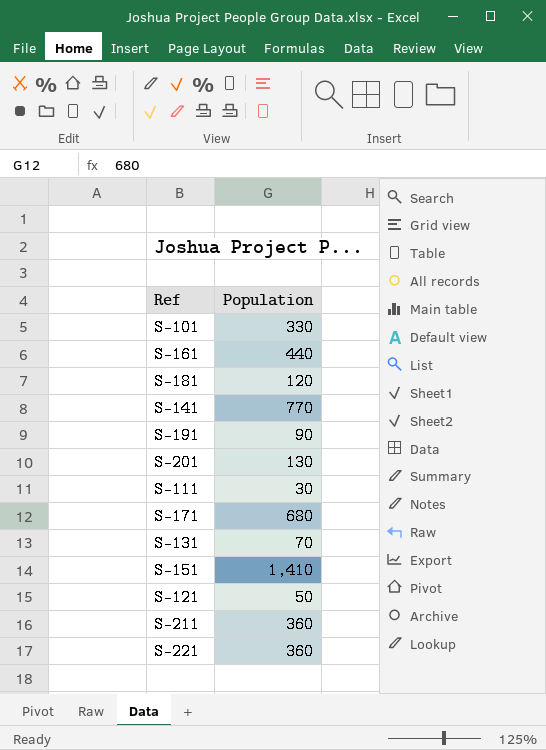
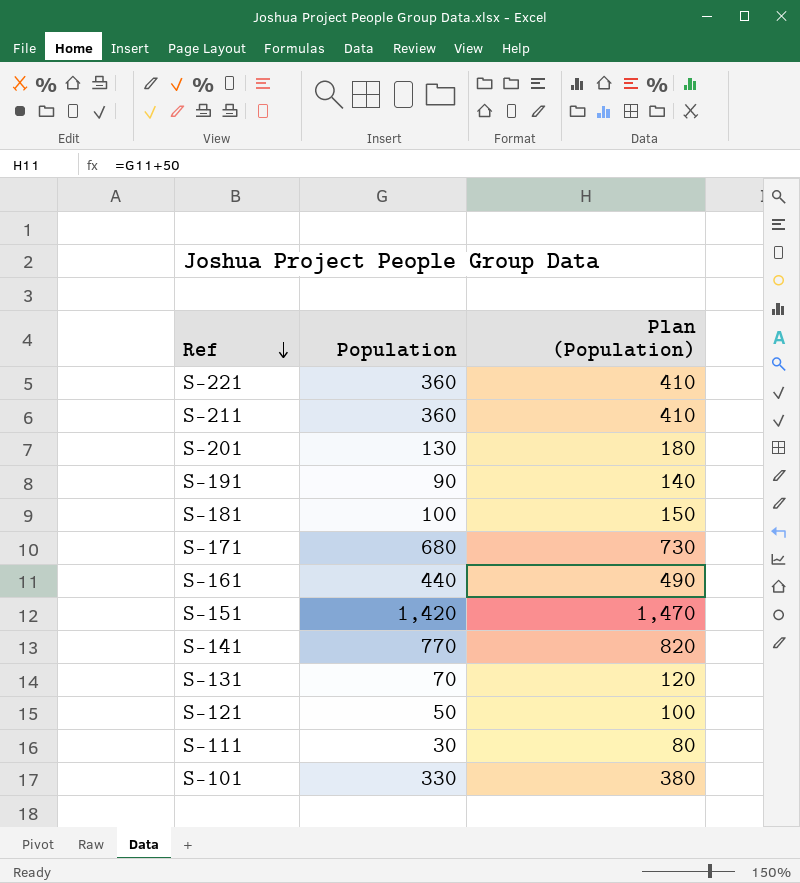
row order: none -> Ref descending
column Plan (Population) | formula: none -> [Population] + 50
S-181 | Population: 120 -> 100
S-151 | Population: 1,410 -> 1,420

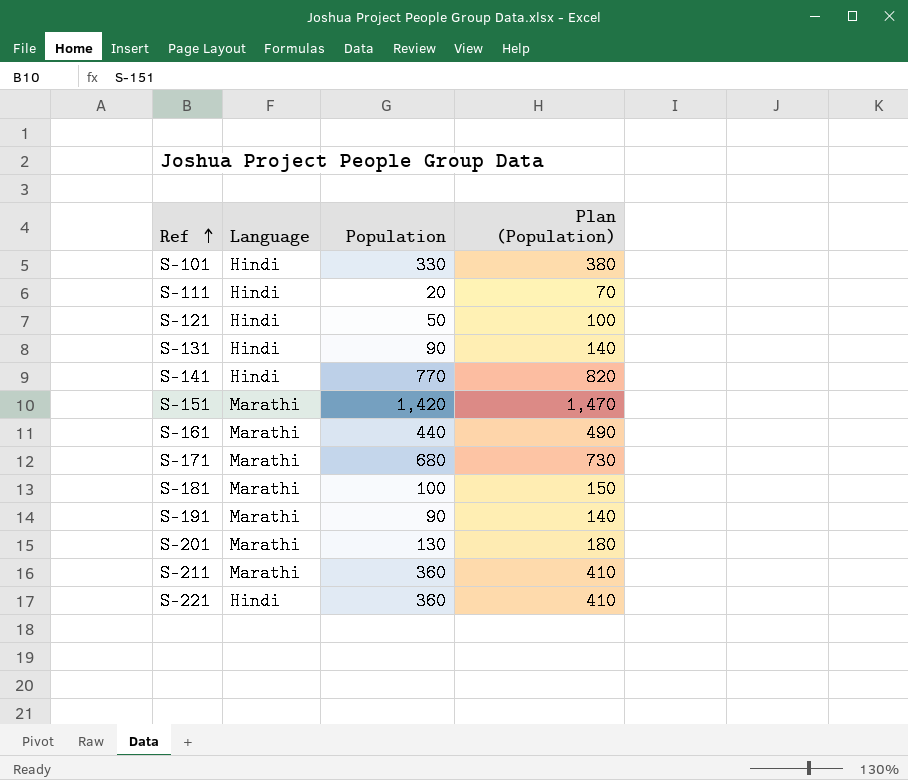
row order: Ref descending -> Ref ascending
column Language | position: none -> 2
S-111 | Population: 30 -> 20
S-111 | Plan (Population): 80 -> 70
S-131 | Population: 70 -> 90
S-131 | Plan (Population): 120 -> 140

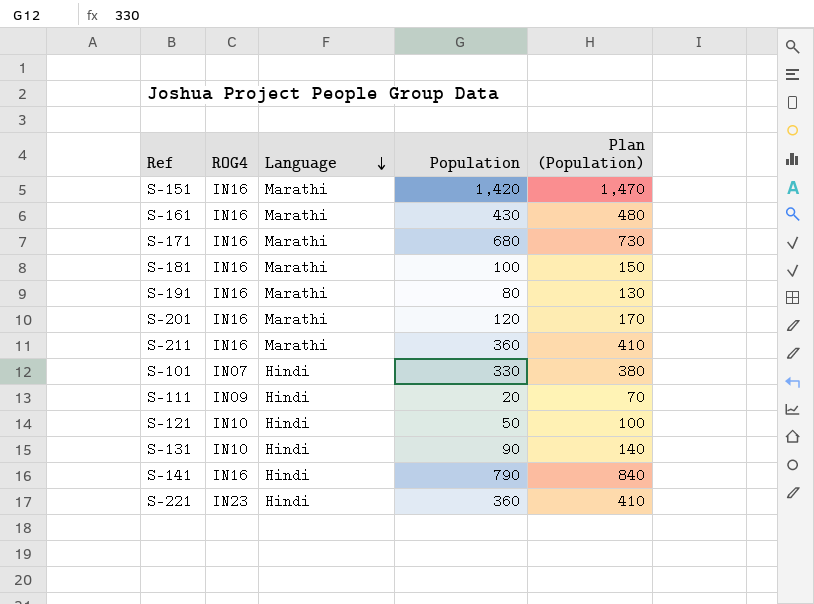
row order: Ref ascending -> Language descending
column ROG4 | position: none -> 2
S-161 | Population: 440 -> 430
S-161 | Plan (Population): 490 -> 480
S-191 | Population: 90 -> 80
S-191 | Plan (Population): 140 -> 130
S-201 | Population: 130 -> 120
S-201 | Plan (Population): 180 -> 170
S-141 | Population: 770 -> 790
S-141 | Plan (Population): 820 -> 840

